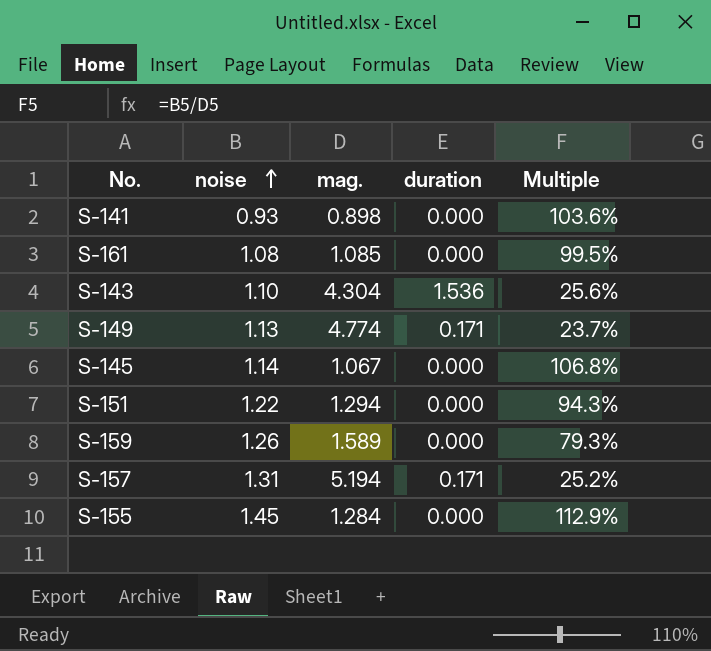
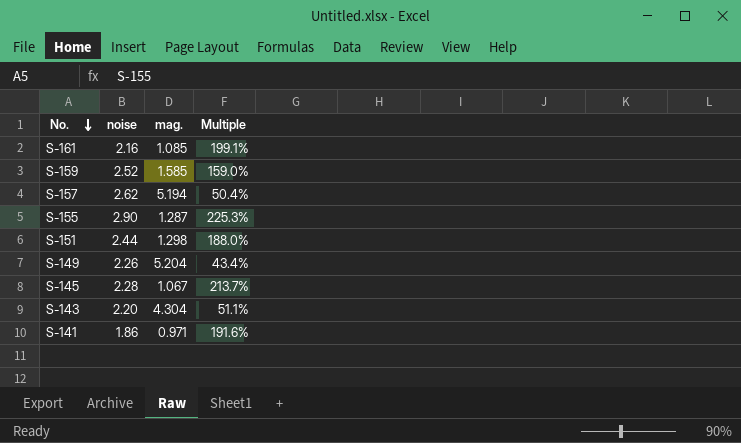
row order: noise ascending -> No. descending
column duration | position: 4 -> none
S-161 | noise: 1.08 -> 2.16
S-161 | Multiple: 99.5% -> 199.1%
S-159 | noise: 1.26 -> 2.52
S-159 | mag.: 1.589 -> 1.585
S-159 | Multiple: 79.3% -> 159.0%
S-157 | noise: 1.31 -> 2.62
S-157 | Multiple: 25.2% -> 50.4%
S-155 | noise: 1.45 -> 2.90
S-155 | mag.: 1.284 -> 1.287
S-155 | Multiple: 112.9% -> 225.3%
S-151 | noise: 1.22 -> 2.44
S-151 | mag.: 1.294 -> 1.298
S-151 | Multiple: 94.3% -> 188.0%
S-149 | noise: 1.13 -> 2.26
S-149 | mag.: 4.774 -> 5.204
S-149 | Multiple: 23.7% -> 43.4%
S-145 | noise: 1.14 -> 2.28
S-145 | Multiple: 106.8% -> 213.7%
S-143 | noise: 1.10 -> 2.20
S-143 | Multiple: 25.6% -> 51.1%
S-141 | noise: 0.93 -> 1.86
S-141 | mag.: 0.898 -> 0.971
S-141 | Multiple: 103.6% -> 191.6%

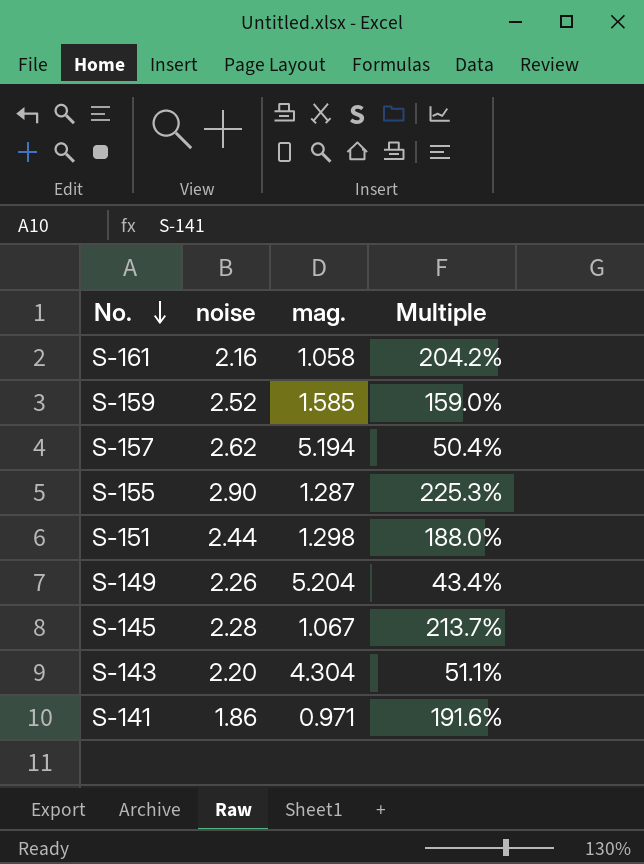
S-161 | mag.: 1.085 -> 1.058
S-161 | Multiple: 199.1% -> 204.2%

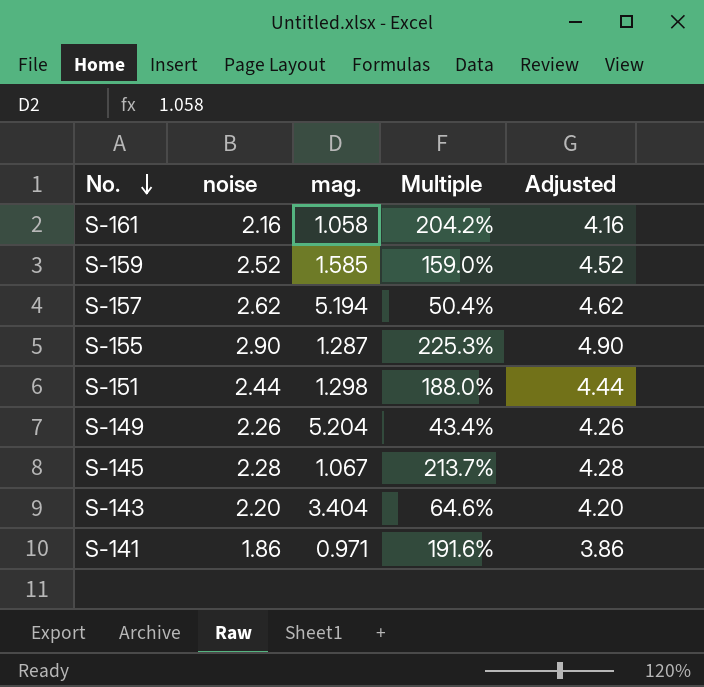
column Adjusted | formula: none -> [noise] + 2
S-143 | mag.: 4.304 -> 3.404
S-143 | Multiple: 51.1% -> 64.6%

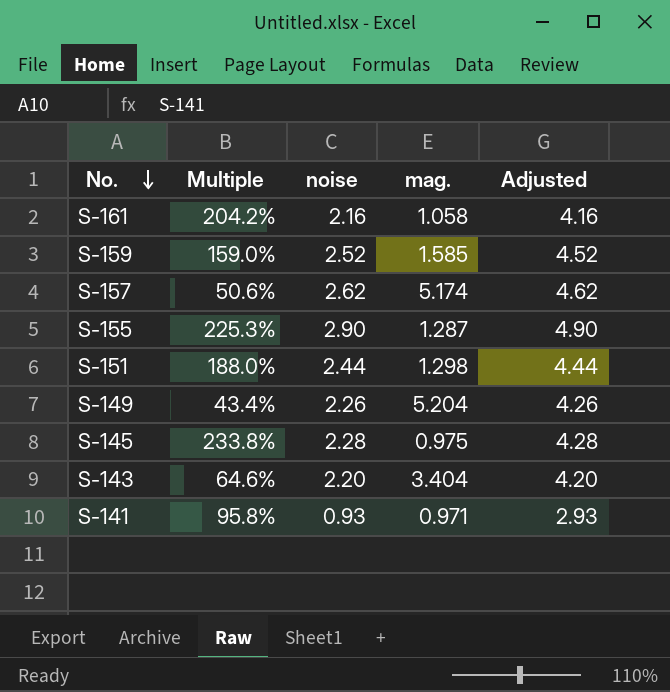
column Multiple | position: 4 -> 2
S-157 | Multiple: 50.4% -> 50.6%
S-157 | mag.: 5.194 -> 5.174
S-145 | Multiple: 213.7% -> 233.8%
S-145 | mag.: 1.067 -> 0.975
S-141 | Multiple: 191.6% -> 95.8%
S-141 | noise: 1.86 -> 0.93
S-141 | Adjusted: 3.86 -> 2.93

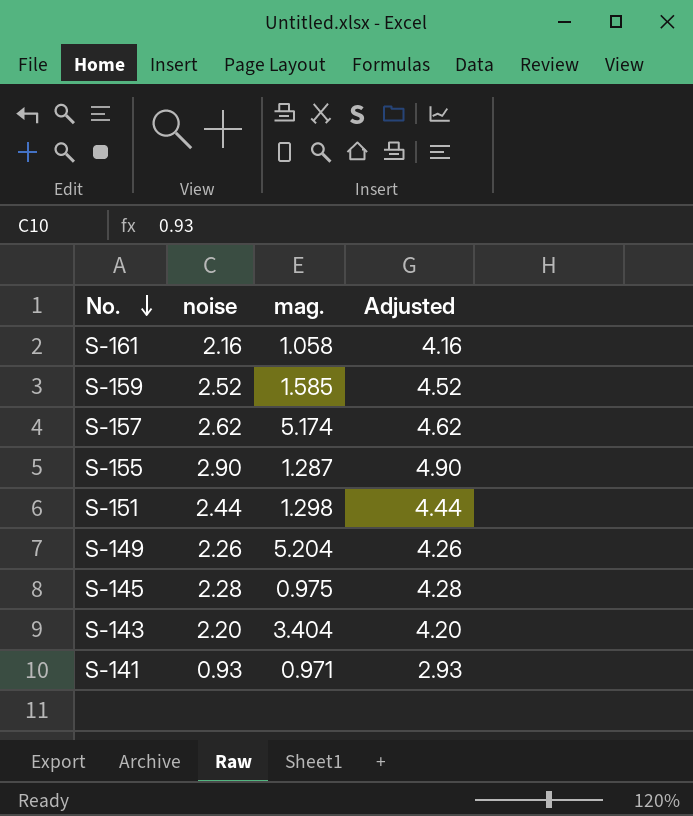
column Multiple | formula: [noise] / [mag.] -> none

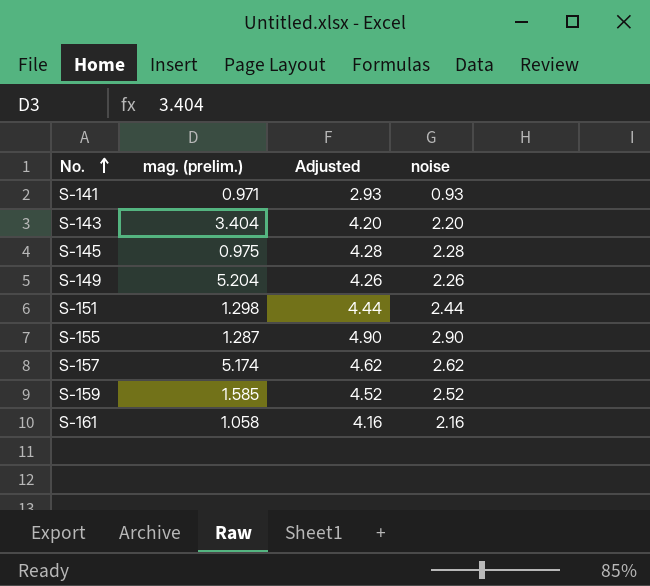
row order: No. descending -> No. ascending
column name: mag. -> mag. (prelim.)
column noise | position: 2 -> 4

